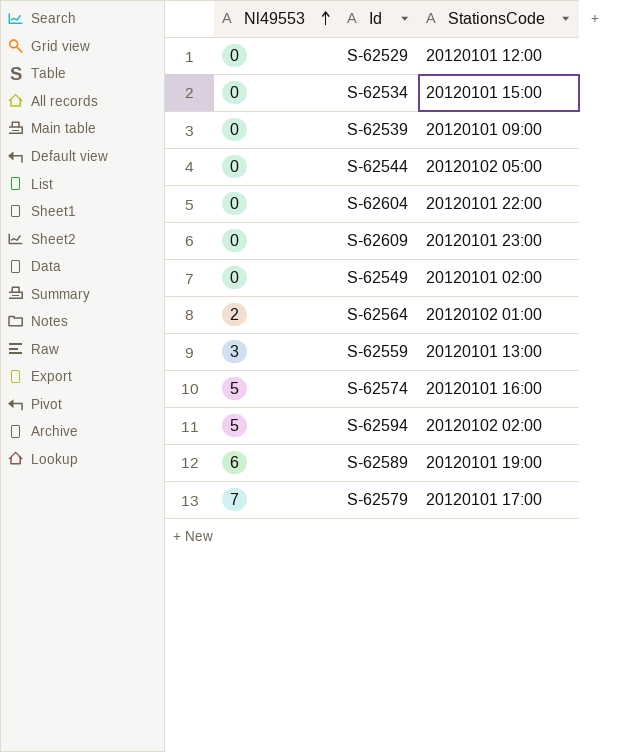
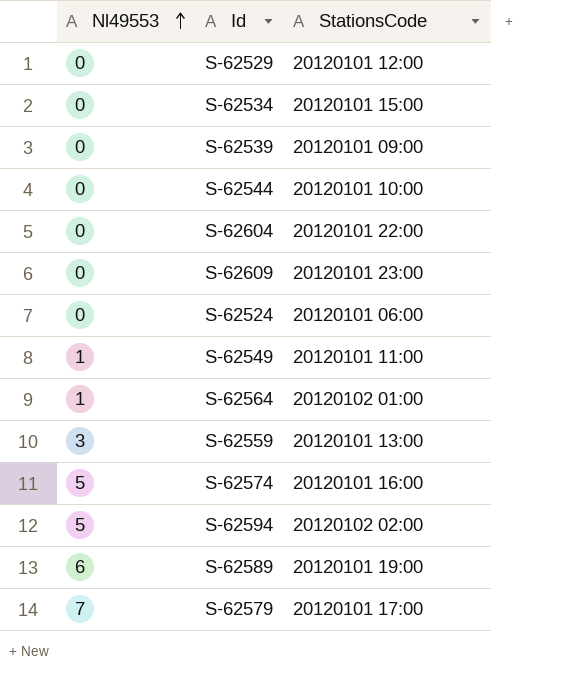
S-62544 | StationsCode: 20120102 05:00 -> 20120101 10:00
row S-62524: none -> 0 | 20120101 06:00
S-62549 | Nl49553: 0 -> 1
S-62549 | StationsCode: 20120101 02:00 -> 20120101 11:00
S-62564 | Nl49553: 2 -> 1

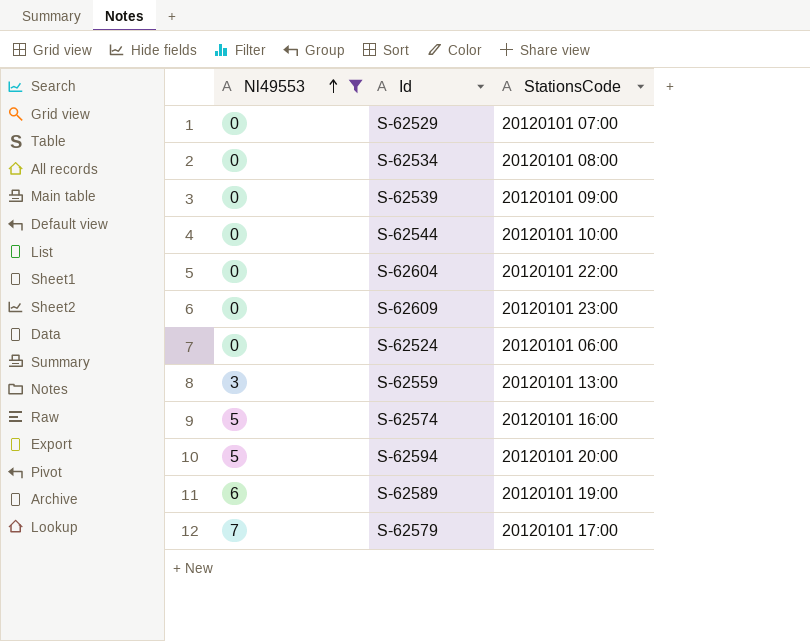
filter: none -> Nl49553 != 1
S-62529 | StationsCode: 20120101 12:00 -> 20120101 07:00
S-62534 | StationsCode: 20120101 15:00 -> 20120101 08:00
S-62594 | StationsCode: 20120102 02:00 -> 20120101 20:00

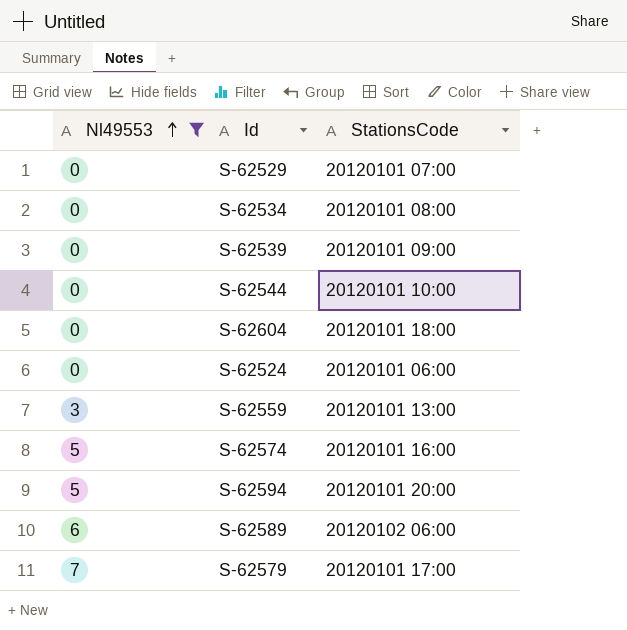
row S-62609: 0 | 20120101 23:00 -> none
S-62604 | StationsCode: 20120101 22:00 -> 20120101 18:00
S-62589 | StationsCode: 20120101 19:00 -> 20120102 06:00

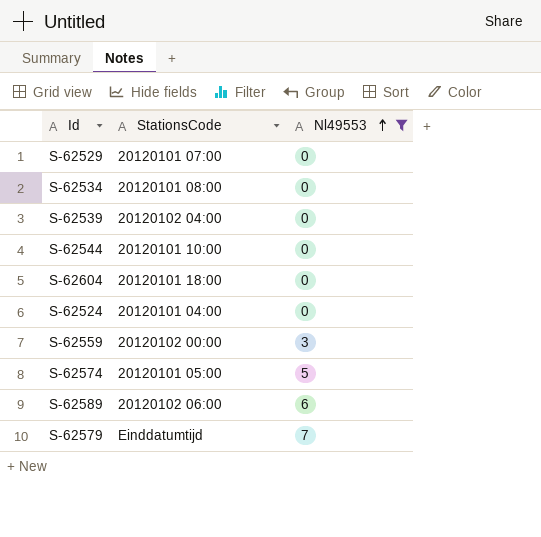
column Nl49553 | position: 1 -> 3
row S-62594: 5 | 20120101 20:00 -> none
S-62539 | StationsCode: 20120101 09:00 -> 20120102 04:00
S-62524 | StationsCode: 20120101 06:00 -> 20120101 04:00
S-62559 | StationsCode: 20120101 13:00 -> 20120102 00:00
S-62574 | StationsCode: 20120101 16:00 -> 20120101 05:00
S-62579 | StationsCode: 20120101 17:00 -> Einddatumtijd

